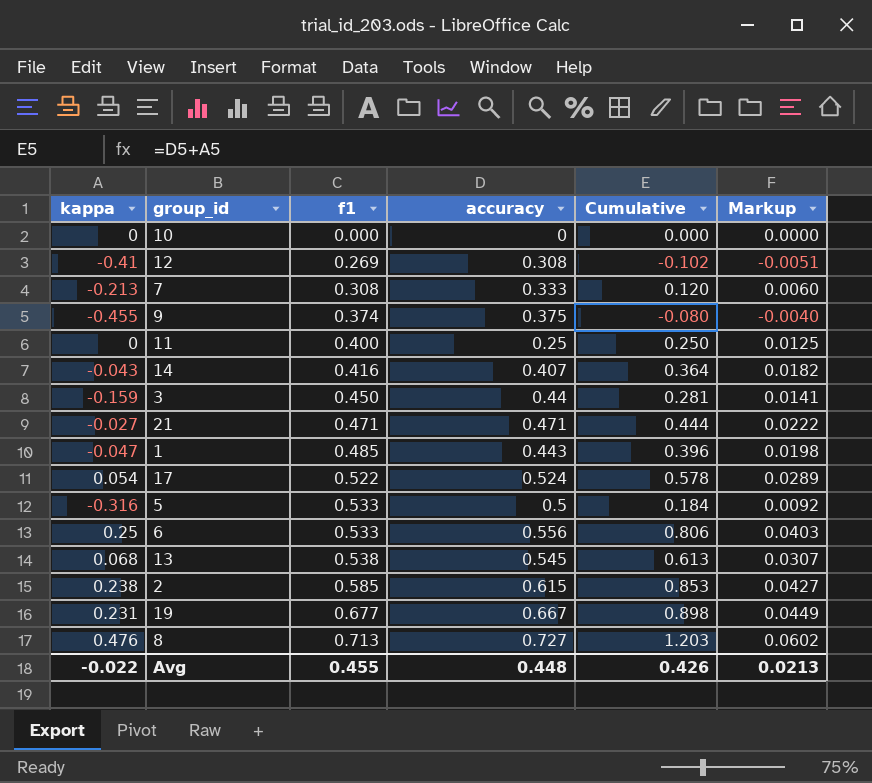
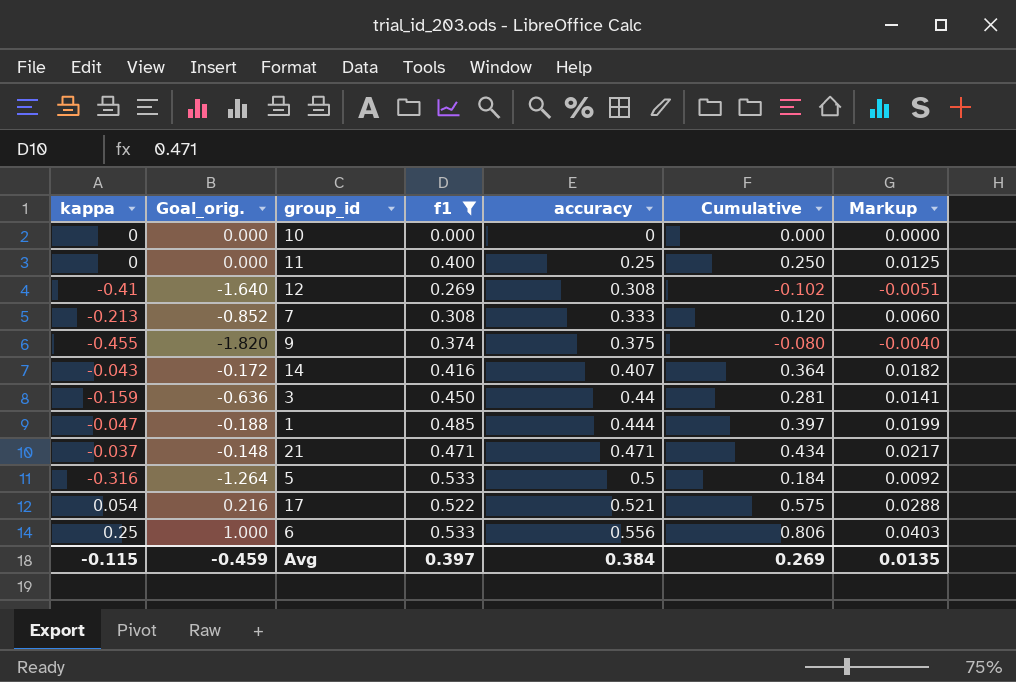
filter: none -> f1 <= 0.533
row order: f1 ascending -> accuracy ascending
column Goal_orig. | formula: none -> [kappa] * 4
1 | accuracy: 0.443 -> 0.444
1 | Cumulative: 0.396 -> 0.397
1 | Markup: 0.0198 -> 0.0199
21 | kappa: -0.027 -> -0.037
21 | Cumulative: 0.444 -> 0.434
21 | Markup: 0.0222 -> 0.0217
17 | accuracy: 0.524 -> 0.521
17 | Cumulative: 0.578 -> 0.575
17 | Markup: 0.0289 -> 0.0288
Avg | kappa: -0.022 -> -0.115
Avg | f1: 0.455 -> 0.397
Avg | accuracy: 0.448 -> 0.384
Avg | Cumulative: 0.426 -> 0.269
Avg | Markup: 0.0213 -> 0.0135

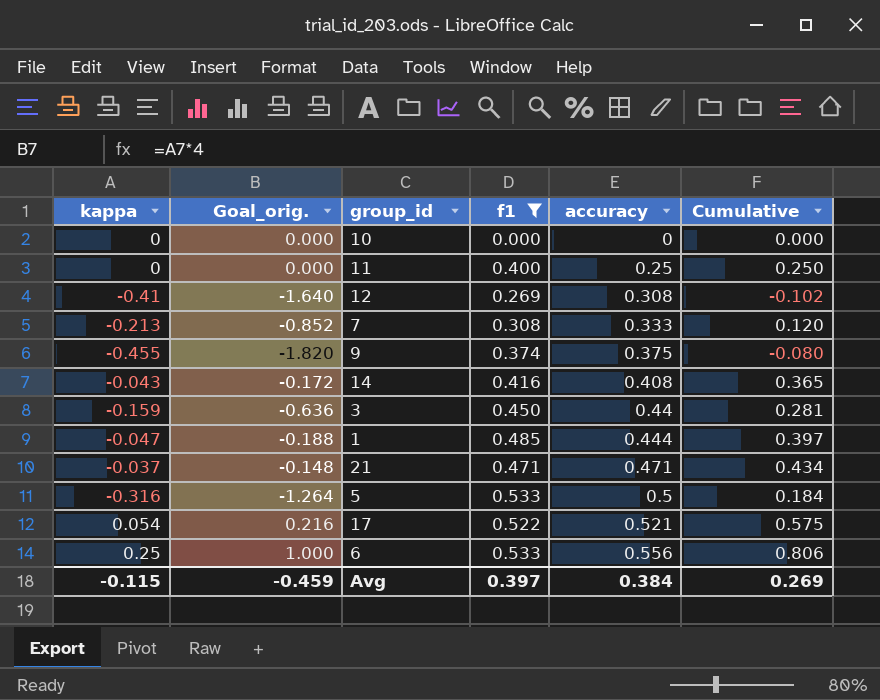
column Markup | formula: [Cumulative] * 0.05 -> none
14 | accuracy: 0.407 -> 0.408
14 | Cumulative: 0.364 -> 0.365

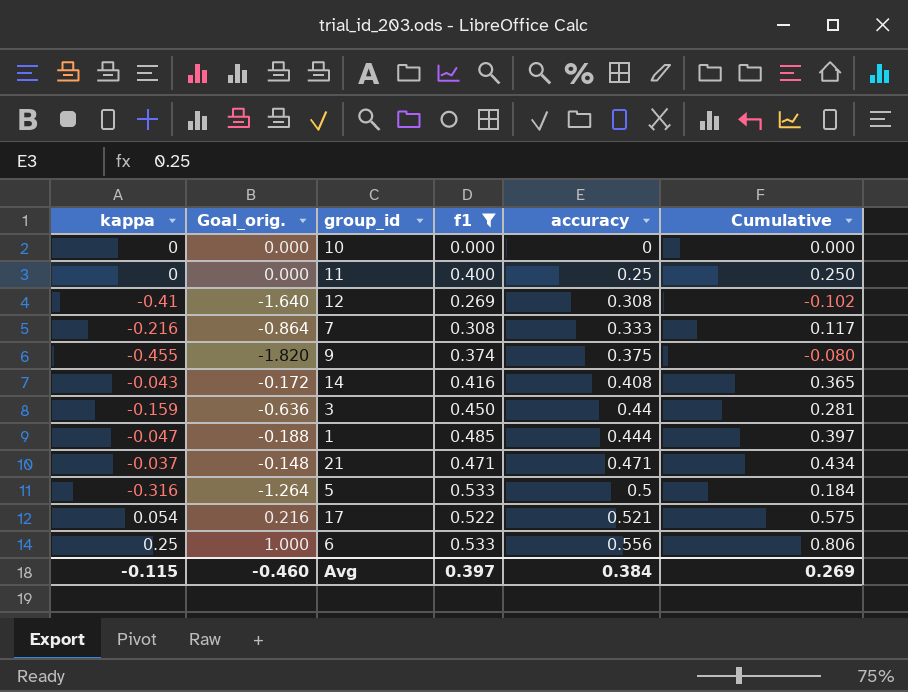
7 | kappa: -0.213 -> -0.216
7 | Goal_orig.: -0.852 -> -0.864
7 | Cumulative: 0.120 -> 0.117
Avg | Goal_orig.: -0.459 -> -0.460

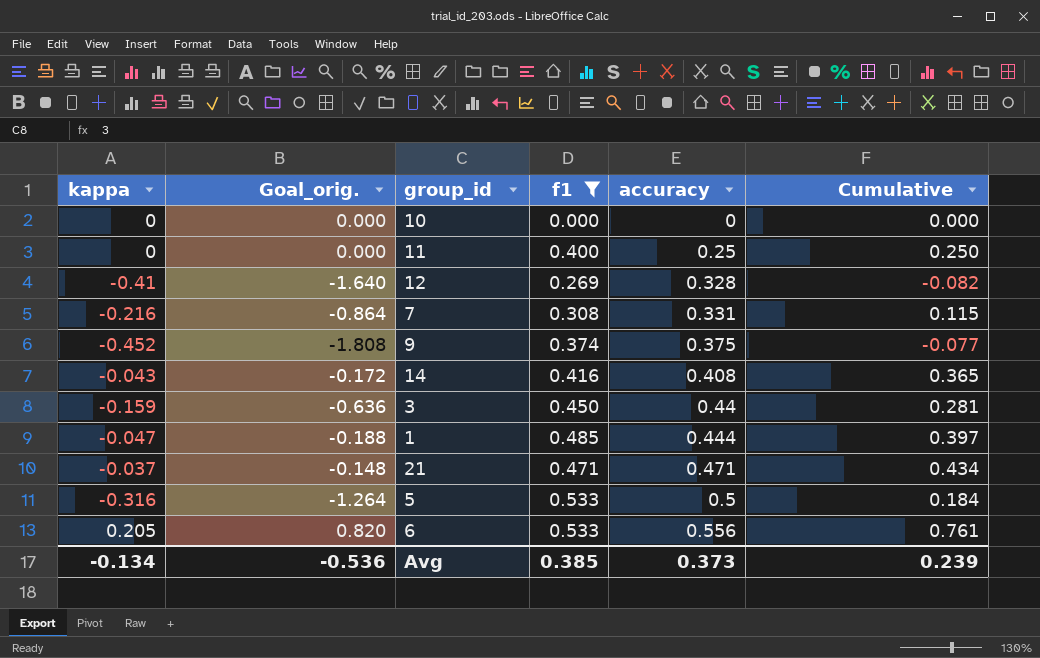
row 17: 0.054 | 0.216 | 0.522 | 0.521 | 0.575 -> none
12 | accuracy: 0.308 -> 0.328
12 | Cumulative: -0.102 -> -0.082
7 | accuracy: 0.333 -> 0.331
7 | Cumulative: 0.117 -> 0.115
9 | kappa: -0.455 -> -0.452
9 | Goal_orig.: -1.820 -> -1.808
9 | Cumulative: -0.080 -> -0.077
6 | kappa: 0.25 -> 0.205
6 | Goal_orig.: 1.000 -> 0.820
6 | Cumulative: 0.806 -> 0.761
Avg | kappa: -0.115 -> -0.134
Avg | Goal_orig.: -0.460 -> -0.536
Avg | f1: 0.397 -> 0.385
Avg | accuracy: 0.384 -> 0.373
Avg | Cumulative: 0.269 -> 0.239

